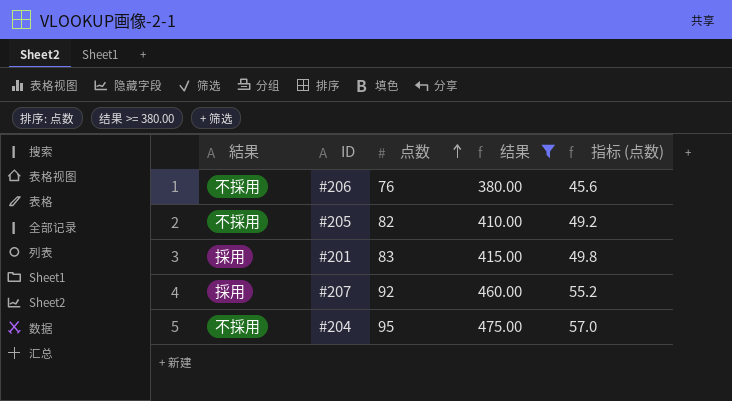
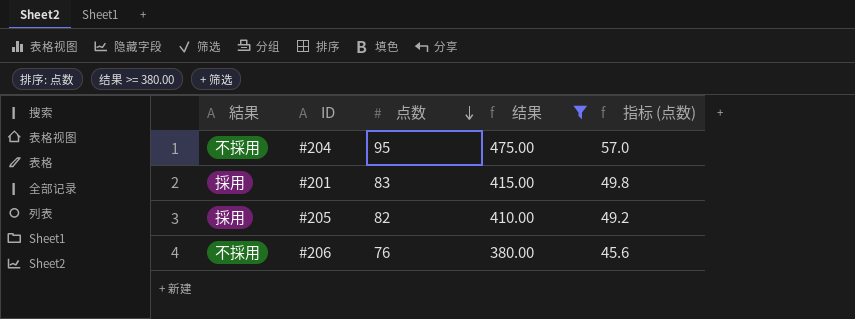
row order: 点数 ascending -> 点数 descending
row #207: 採用 | 92 | 460.00 | 55.2 -> none
#205 | 結果: 不採用 -> 採用

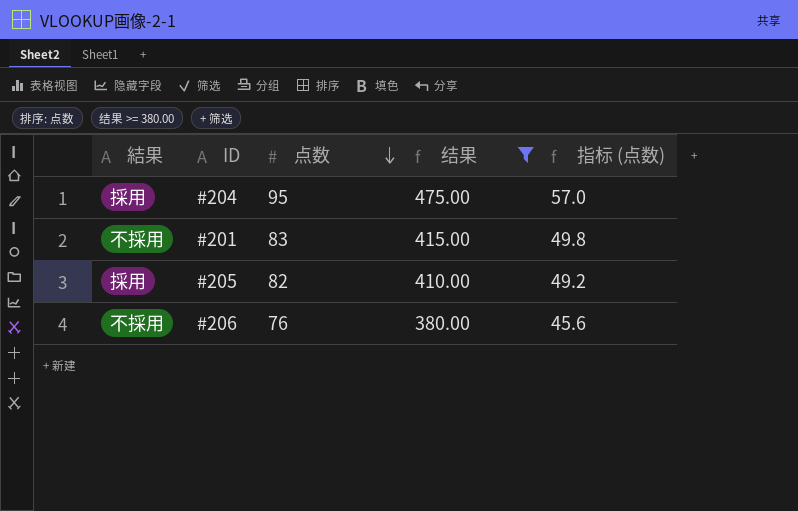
#204 | 結果: 不採用 -> 採用
#201 | 結果: 採用 -> 不採用

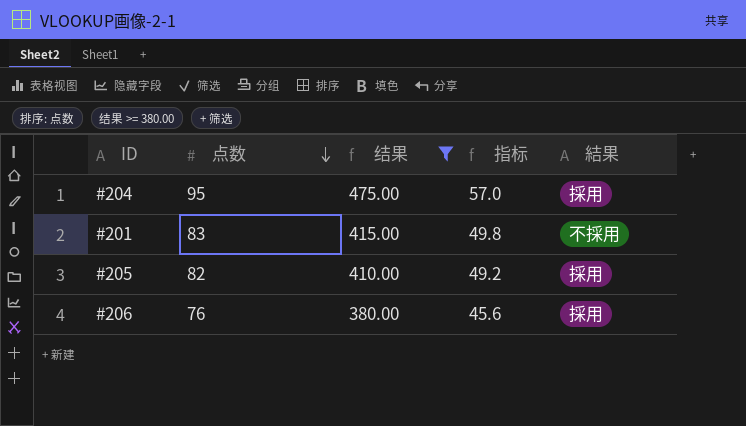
column name: 指标 (点数) -> 指标
column 結果 | position: 1 -> 5
#206 | 結果: 不採用 -> 採用

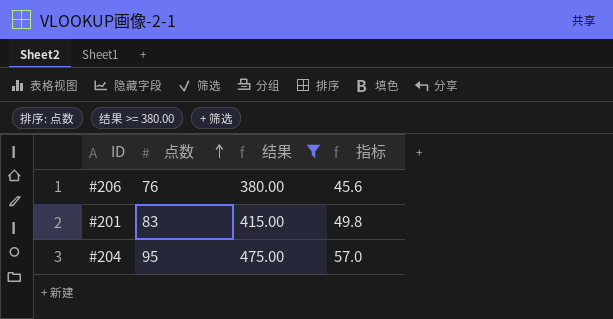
row order: 点数 descending -> 点数 ascending
column 結果 | position: 5 -> none
row #205: 82 | 410.00 | 49.2 | 採用 -> none

